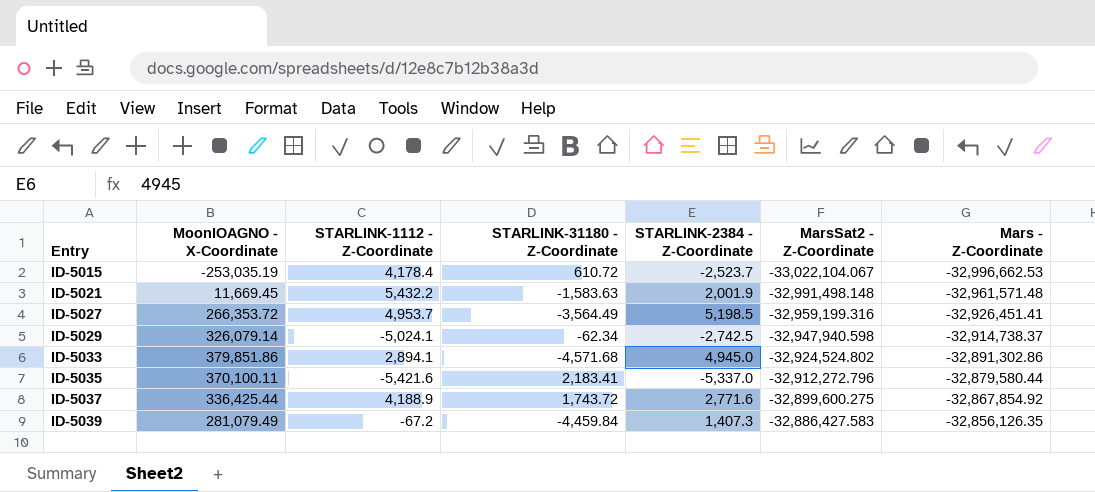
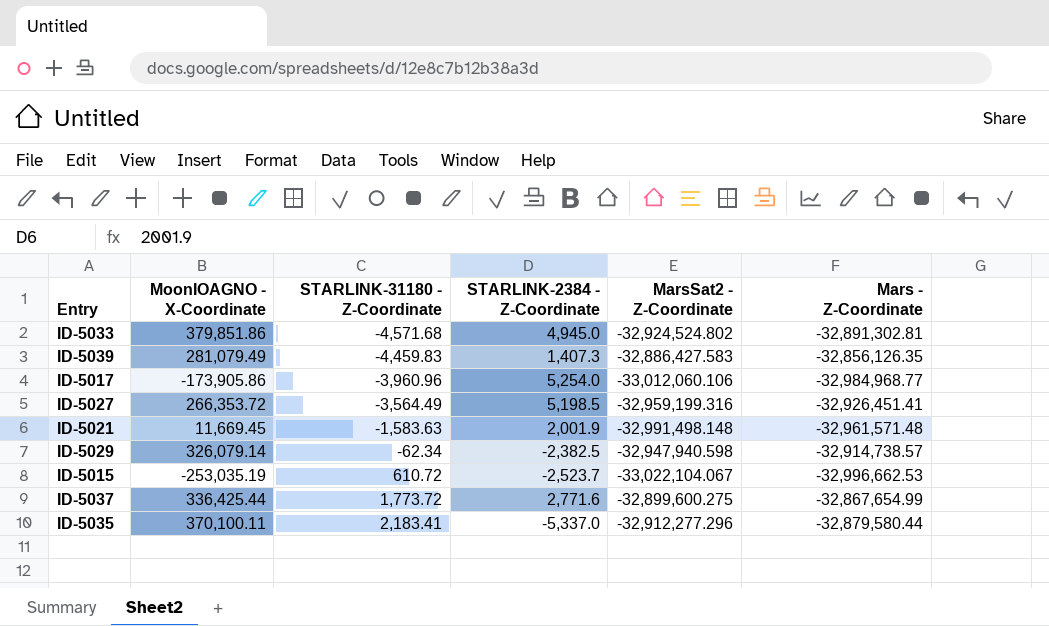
row order: Entry ascending -> STARLINK-31180 - Z-Coordinate ascending
column STARLINK-1112 - Z-Coordinate | position: 3 -> none
ID-5033 | Mars - Z-Coordinate: -32,891,302.86 -> -32,891,302.81
ID-5039 | STARLINK-31180 - Z-Coordinate: -4,459.84 -> -4,459.83
row ID-5017: none -> -173,905.86 | -3,960.96 | 5,254.0 | -33,012,060.106 | -32,984,968.77
ID-5029 | STARLINK-2384 - Z-Coordinate: -2,742.5 -> -2,382.5
ID-5029 | Mars - Z-Coordinate: -32,914,738.37 -> -32,914,738.57
ID-5037 | STARLINK-31180 - Z-Coordinate: 1,743.72 -> 1,773.72
ID-5037 | Mars - Z-Coordinate: -32,867,854.92 -> -32,867,654.99
ID-5035 | MarsSat2 - Z-Coordinate: -32,912,272.796 -> -32,912,277.296

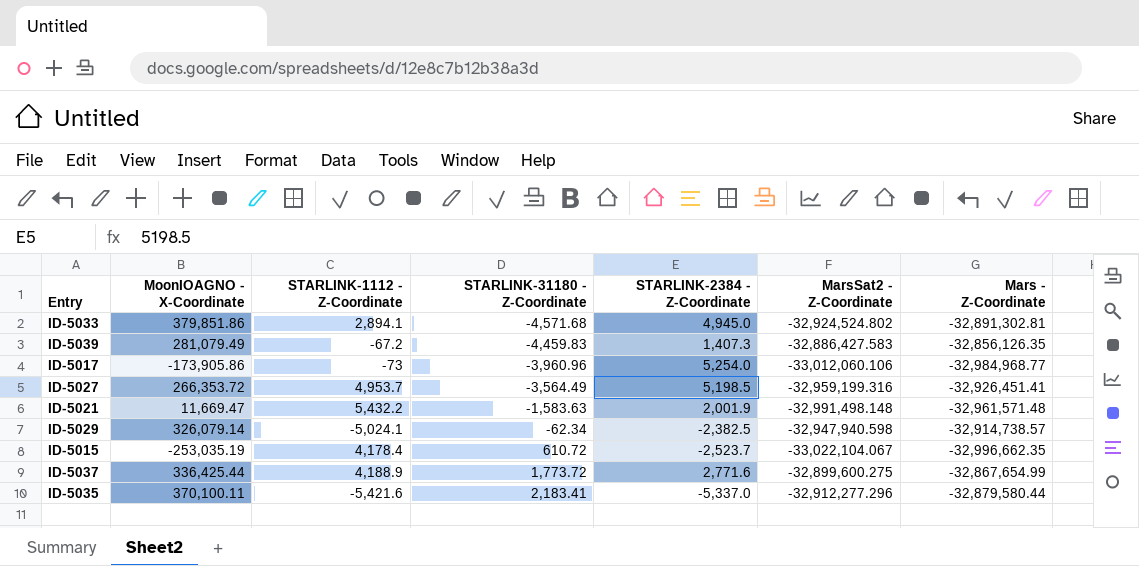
column STARLINK-1112 - Z-Coordinate | position: none -> 3
ID-5021 | MoonIOAGNO - X-Coordinate: 11,669.45 -> 11,669.47
ID-5015 | Mars - Z-Coordinate: -32,996,662.53 -> -32,996,662.35

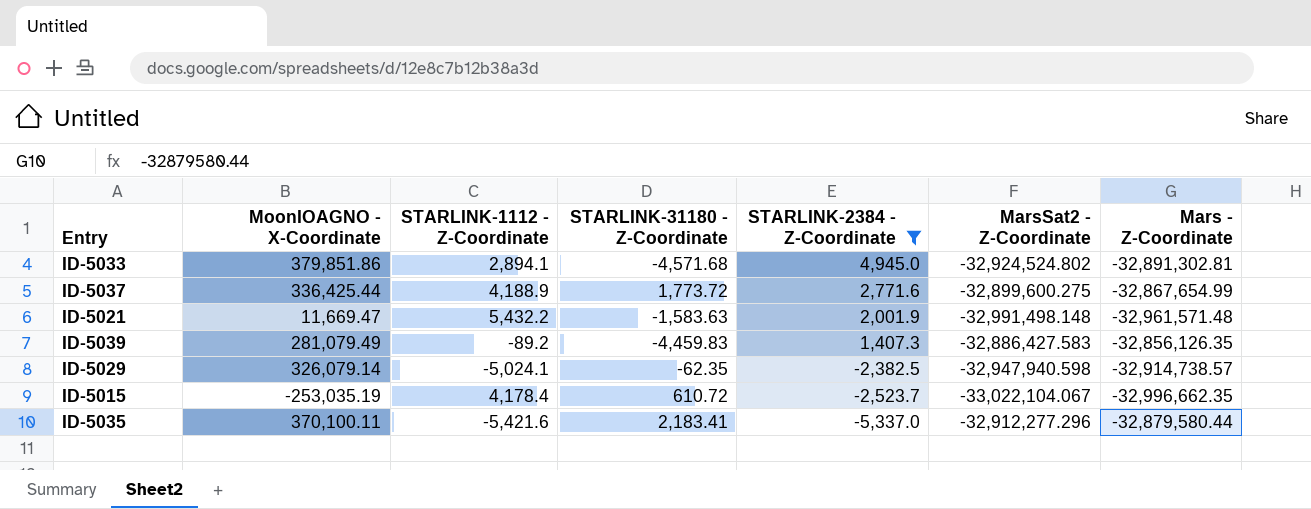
filter: none -> STARLINK-2384 - Z-Coordinate <= 4,945.0
row order: STARLINK-31180 - Z-Coordinate ascending -> STARLINK-2384 - Z-Coordinate descending
ID-5039 | STARLINK-1112 - Z-Coordinate: -67.2 -> -89.2
ID-5029 | STARLINK-31180 - Z-Coordinate: -62.34 -> -62.35

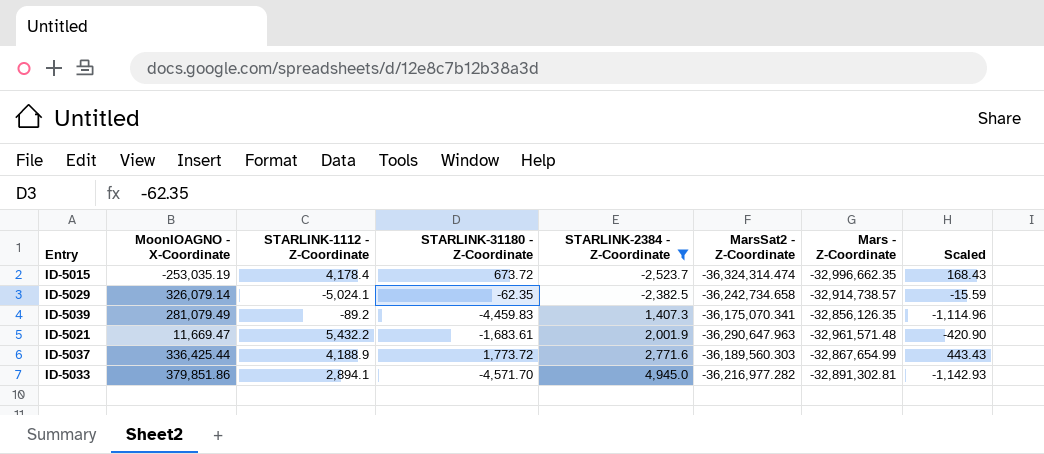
row order: STARLINK-2384 - Z-Coordinate descending -> STARLINK-2384 - Z-Coordinate ascending
column Scaled | formula: none -> [STARLINK-31180 - Z-Coordinate] * 0.25
row ID-5035: 370,100.11 | -5,421.6 | 2,183.41 | -5,337.0 | -32,912,277.296 | -32,879,580.44 -> none
ID-5015 | STARLINK-31180 - Z-Coordinate: 610.72 -> 673.72
ID-5015 | MarsSat2 - Z-Coordinate: -33,022,104.067 -> -36,324,314.474
ID-5029 | MarsSat2 - Z-Coordinate: -32,947,940.598 -> -36,242,734.658
ID-5039 | MarsSat2 - Z-Coordinate: -32,886,427.583 -> -36,175,070.341
ID-5021 | STARLINK-31180 - Z-Coordinate: -1,583.63 -> -1,683.61
ID-5021 | MarsSat2 - Z-Coordinate: -32,991,498.148 -> -36,290,647.963
ID-5037 | MarsSat2 - Z-Coordinate: -32,899,600.275 -> -36,189,560.303
ID-5033 | STARLINK-31180 - Z-Coordinate: -4,571.68 -> -4,571.70
ID-5033 | MarsSat2 - Z-Coordinate: -32,924,524.802 -> -36,216,977.282

